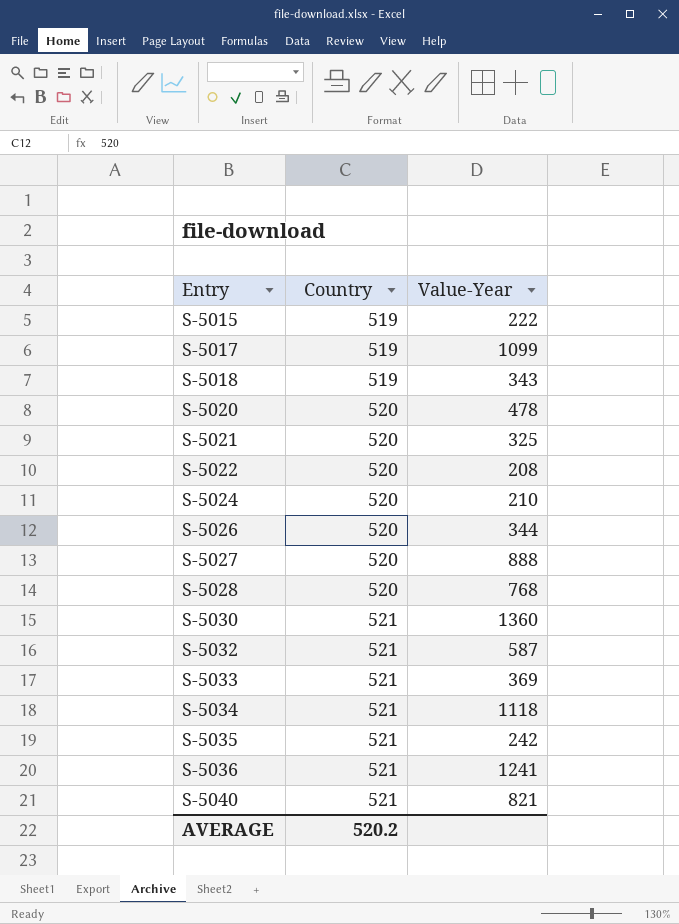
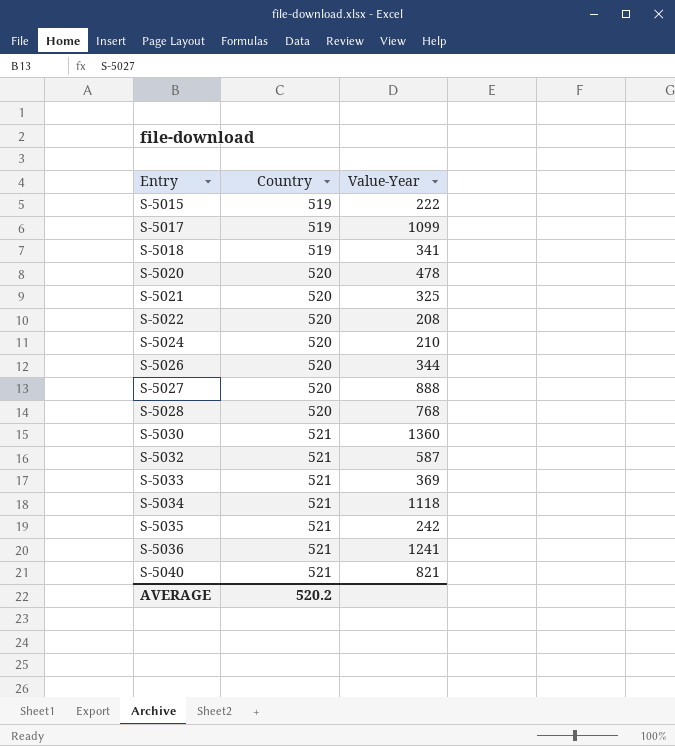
S-5018 | Value-Year: 343 -> 341

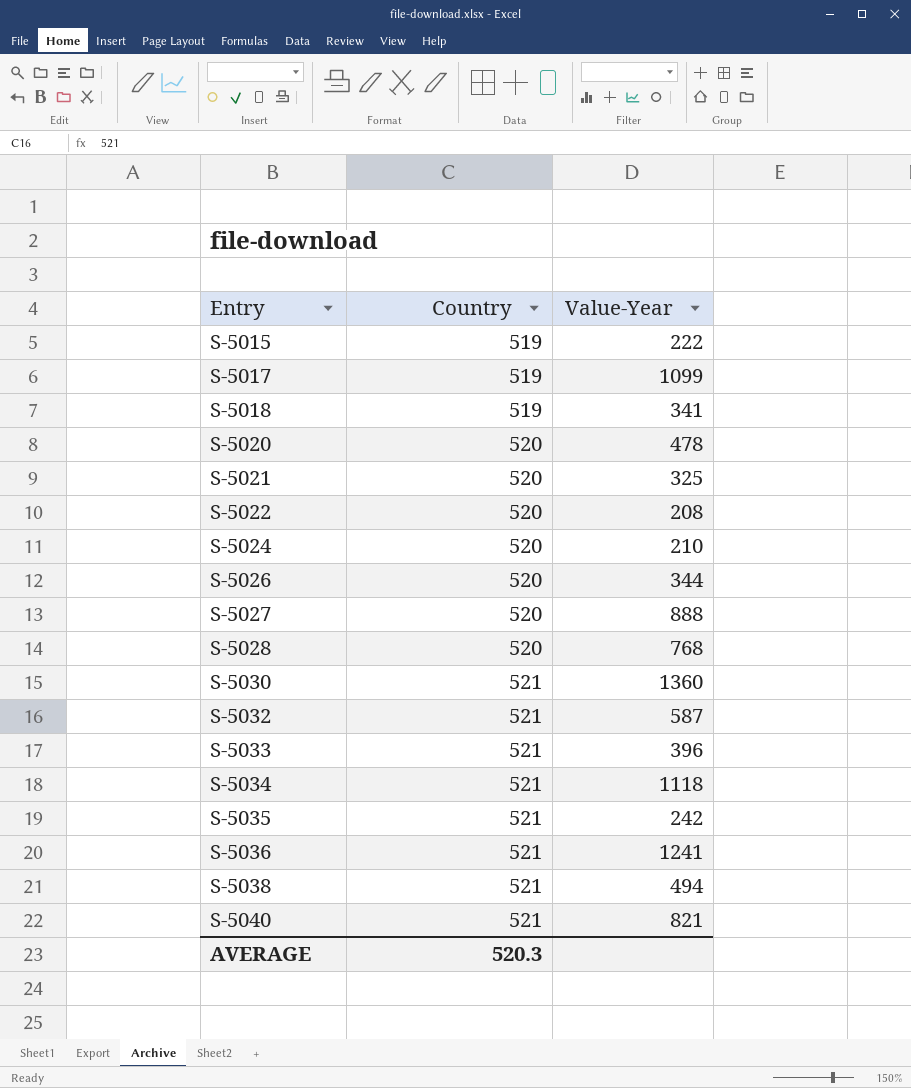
S-5033 | Value-Year: 369 -> 396
row S-5038: none -> 521 | 494
AVERAGE | Country: 520.2 -> 520.3

